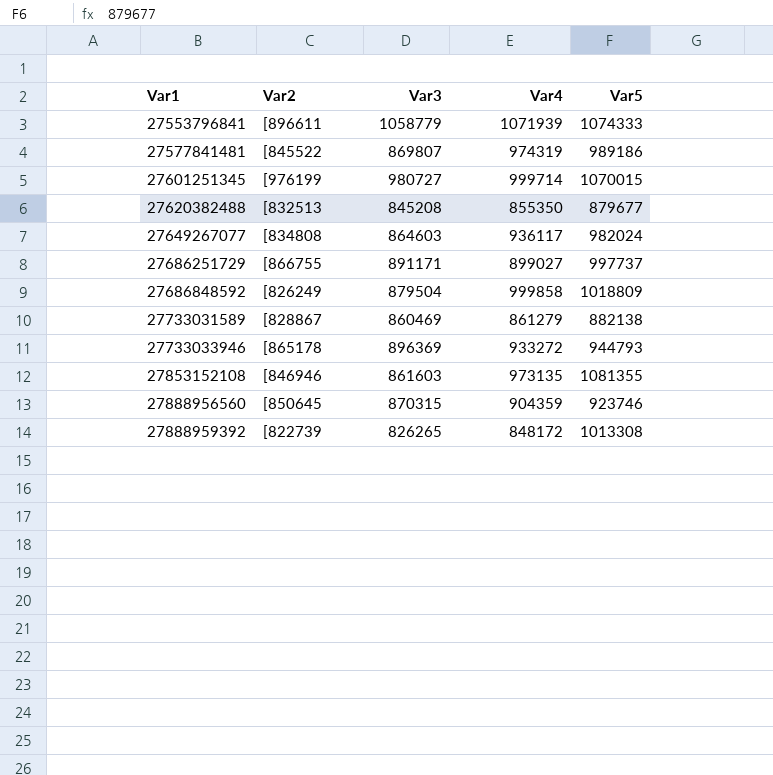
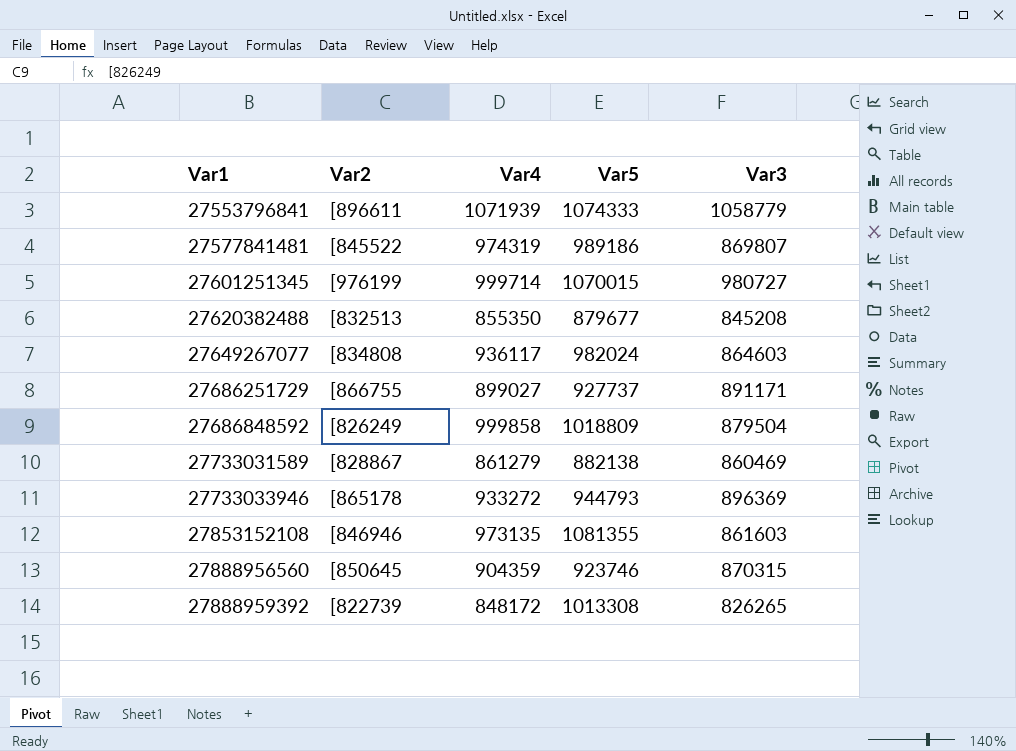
column Var3 | position: 3 -> 5
27686251729 | Var5: 997737 -> 927737

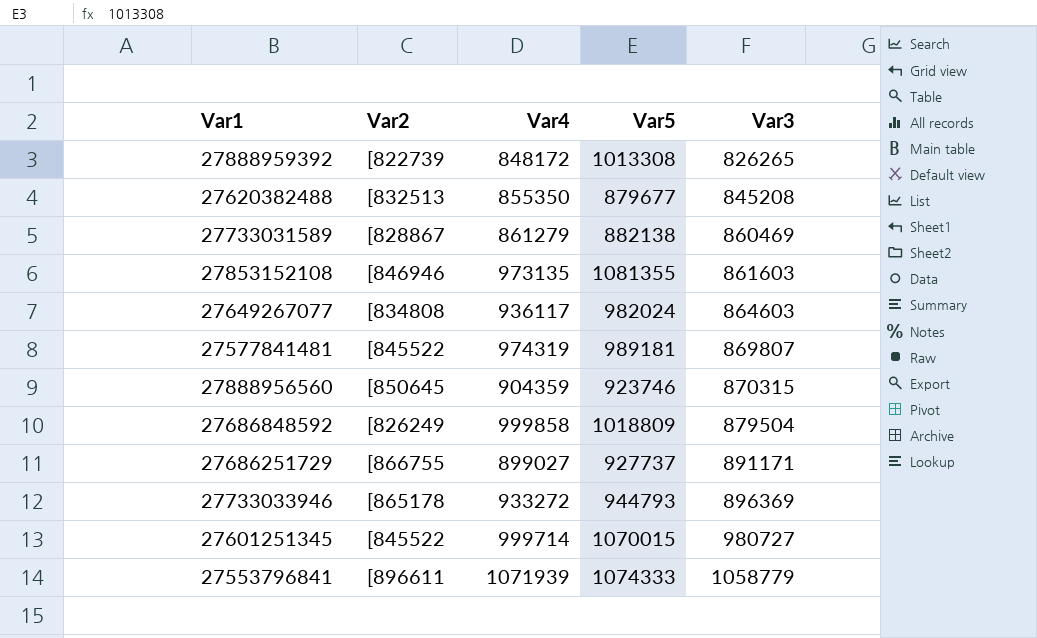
row order: Var1 ascending -> Var3 ascending
27577841481 | Var5: 989186 -> 989181
27601251345 | Var2: [976199 -> [845522

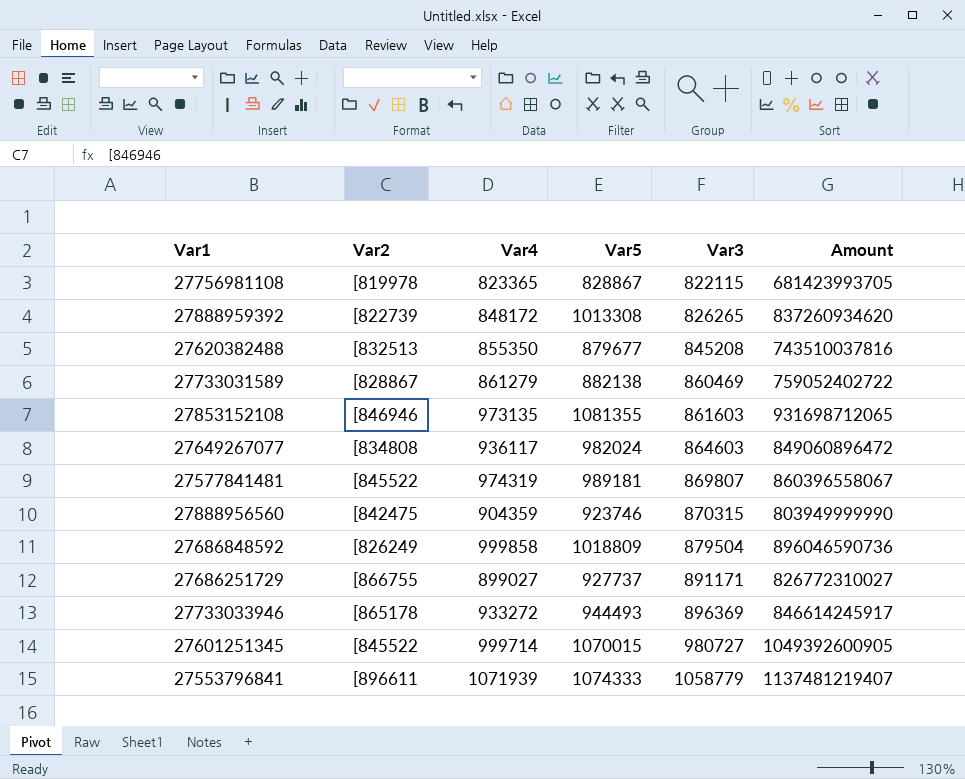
column Amount | formula: none -> [Var5] * [Var3]
row 27756981108: none -> [819978 | 823365 | 828867 | 822115 | 681423993705
27888956560 | Var2: [850645 -> [842475
27733033946 | Var5: 944793 -> 944493

